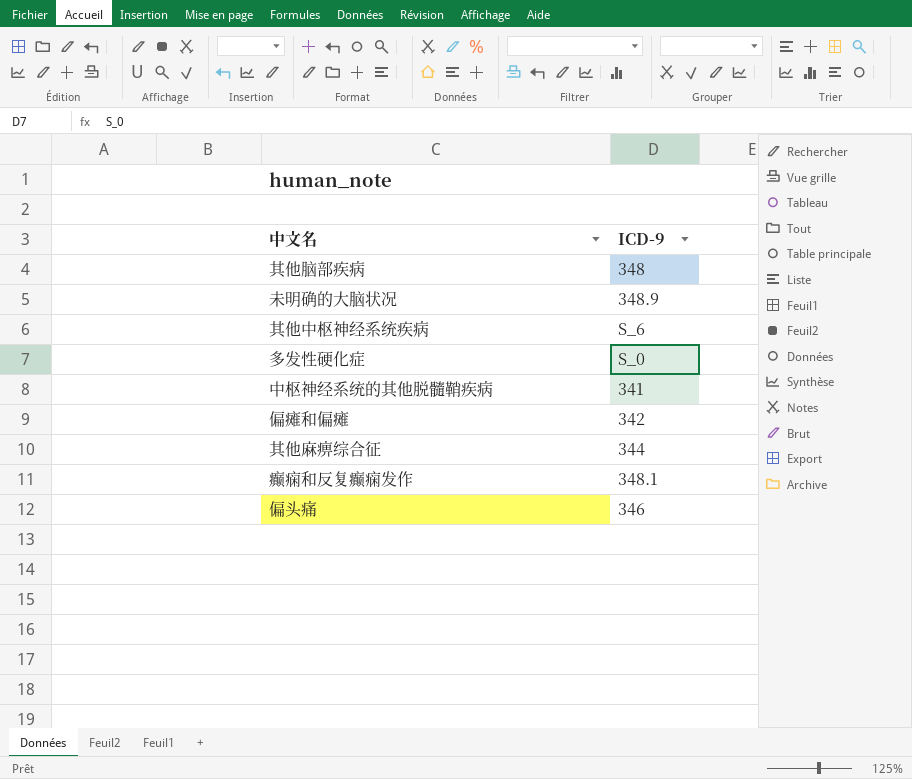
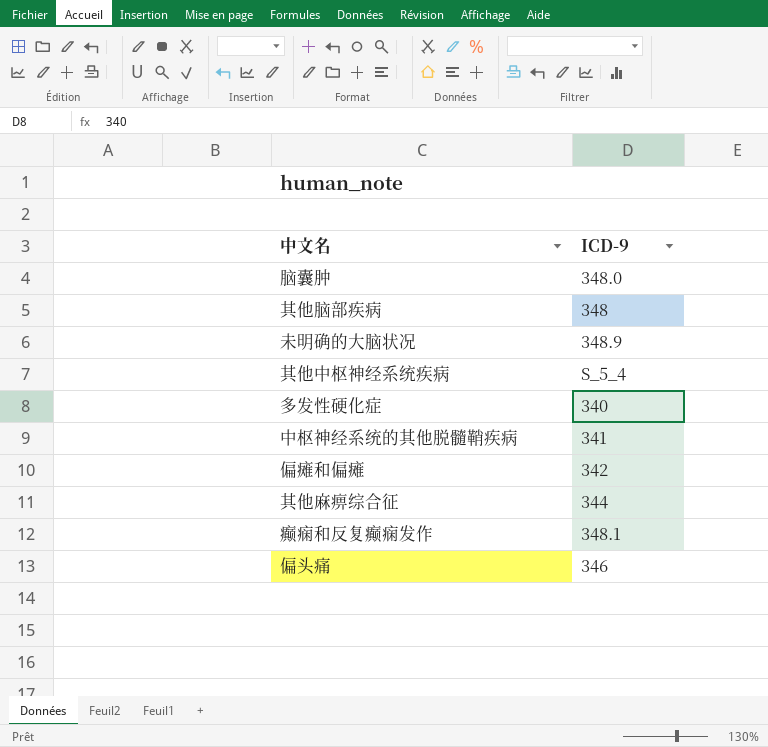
row 脑囊肿: none -> 348.0
其他中枢神经系统疾病 | ICD-9: S_6 -> S_5_4
多发性硬化症 | ICD-9: S_0 -> 340

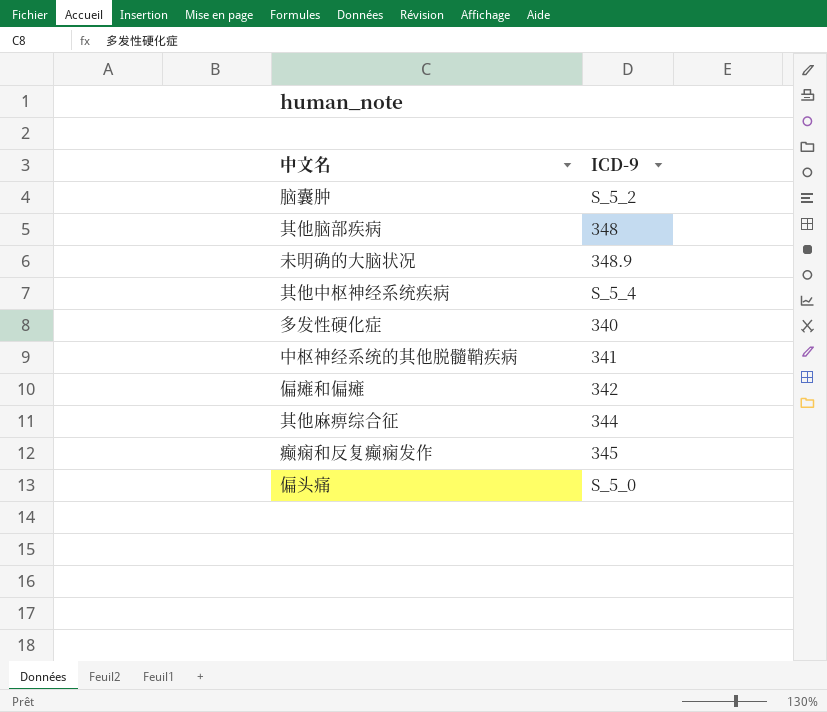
脑囊肿 | ICD-9: 348.0 -> S_5_2
癫痫和反复癫痫发作 | ICD-9: 348.1 -> 345
偏头痛 | ICD-9: 346 -> S_5_0

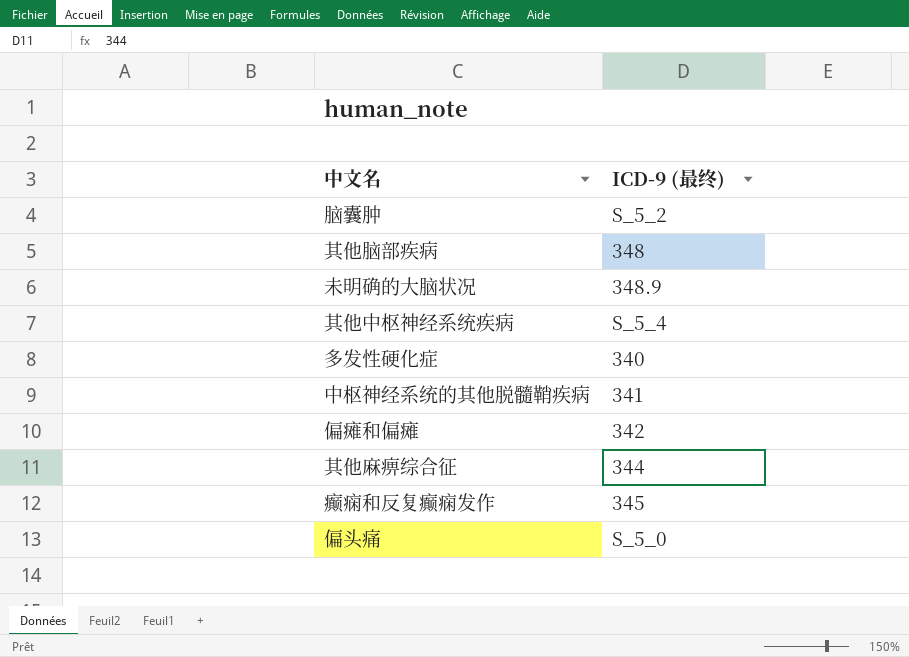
column name: ICD-9 -> ICD-9 (最终)

